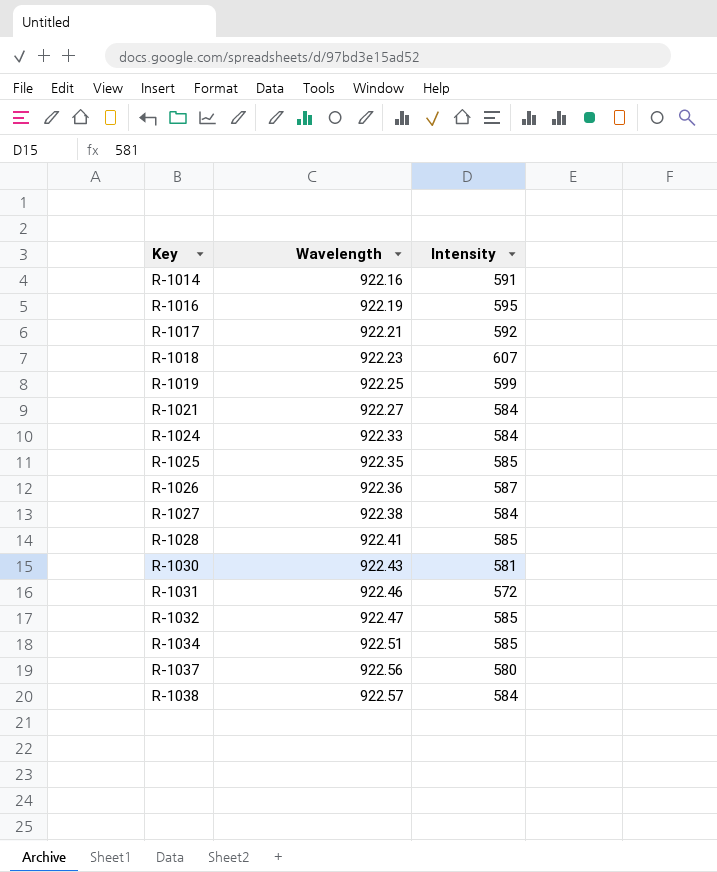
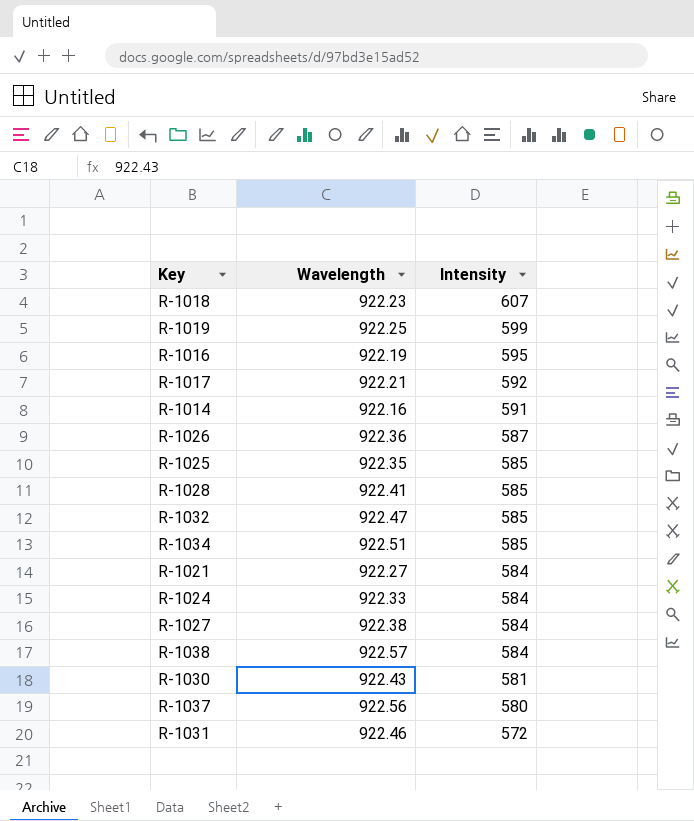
row order: Key ascending -> Intensity descending

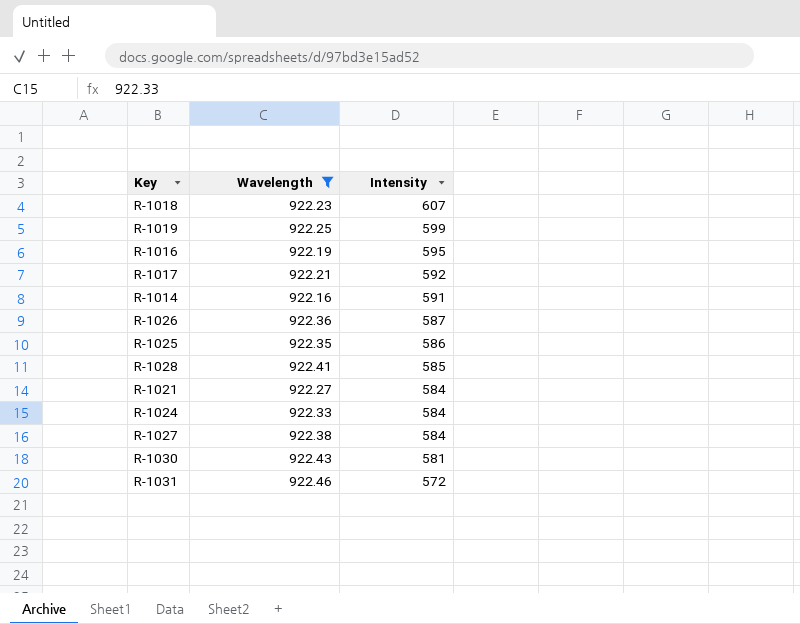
filter: none -> Wavelength <= 922.46
R-1025 | Intensity: 585 -> 586

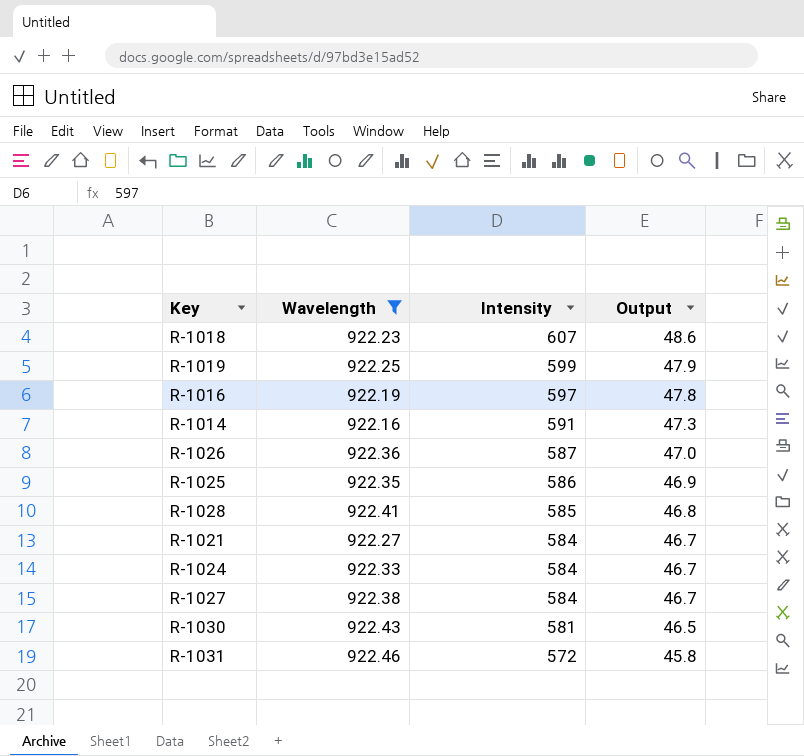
column Output | formula: none -> [Intensity] * 0.08
row R-1017: 922.21 | 592 -> none
R-1016 | Intensity: 595 -> 597

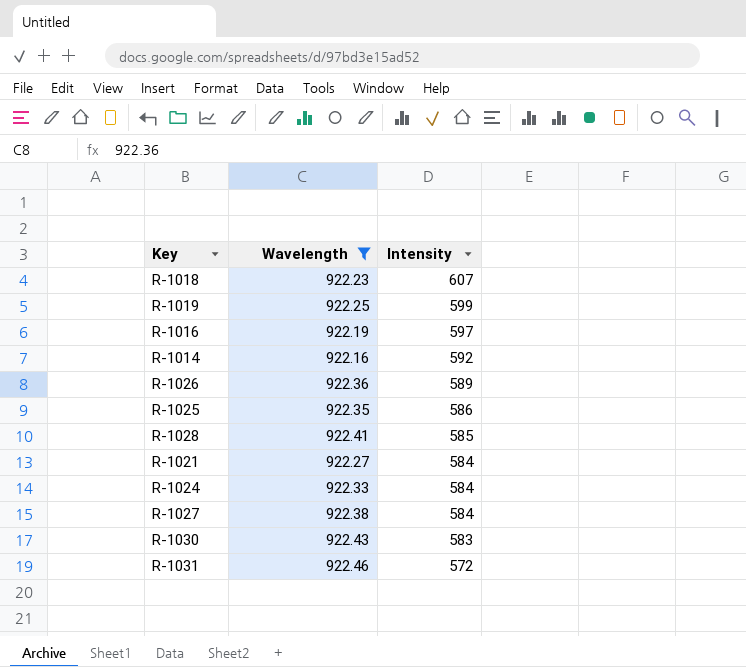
column Output | formula: [Intensity] * 0.08 -> none
R-1014 | Intensity: 591 -> 592
R-1026 | Intensity: 587 -> 589
R-1030 | Intensity: 581 -> 583

